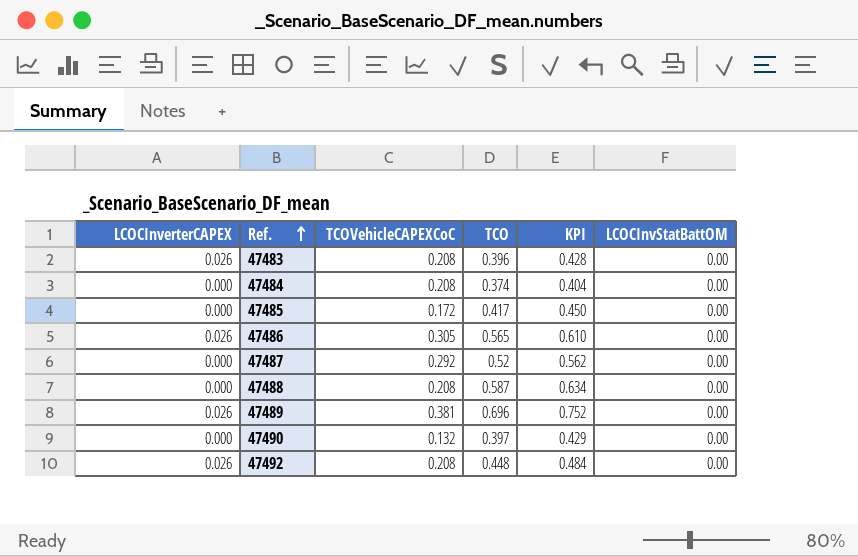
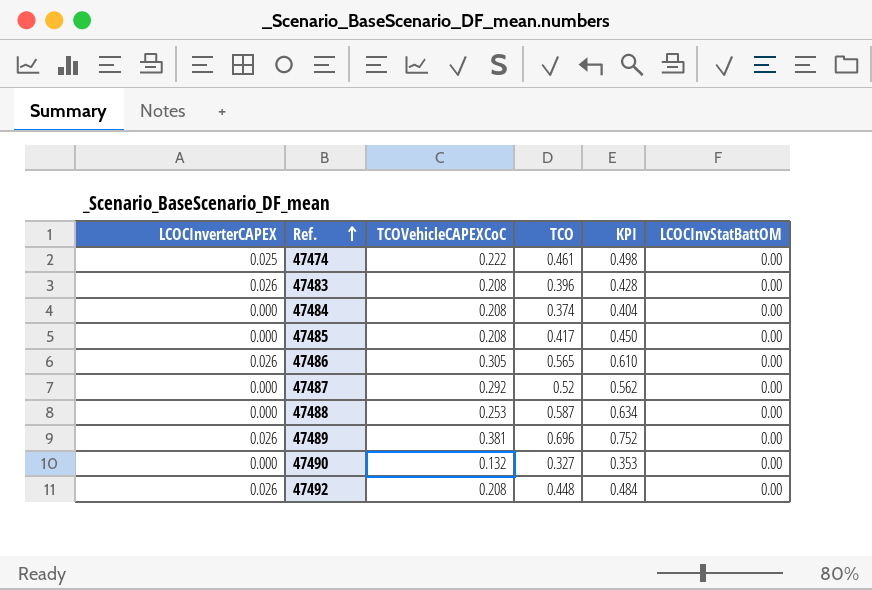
row 47474: none -> 0.025 | 0.222 | 0.461 | 0.498 | 0.00
47485 | TCOVehicleCAPEXCoC: 0.172 -> 0.208
47488 | TCOVehicleCAPEXCoC: 0.208 -> 0.253
47490 | TCO: 0.397 -> 0.327
47490 | KPI: 0.429 -> 0.353

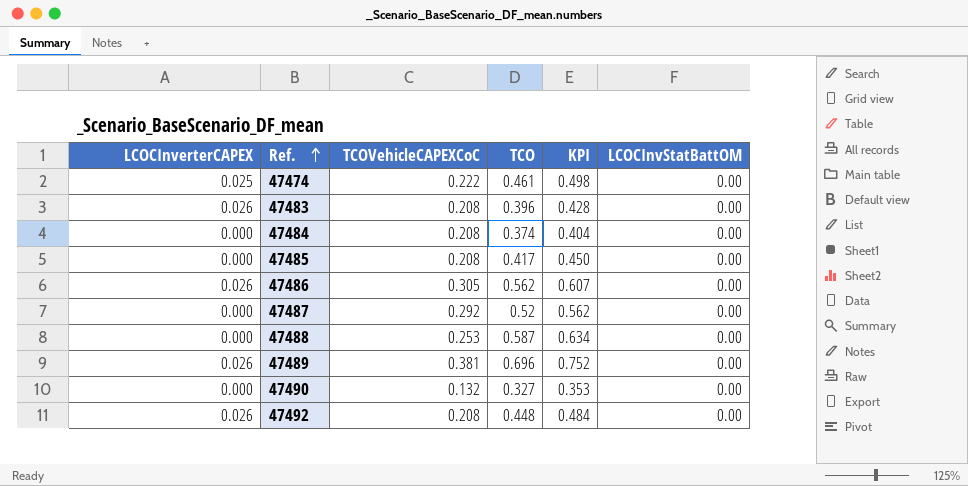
47486 | TCO: 0.565 -> 0.562
47486 | KPI: 0.610 -> 0.607

